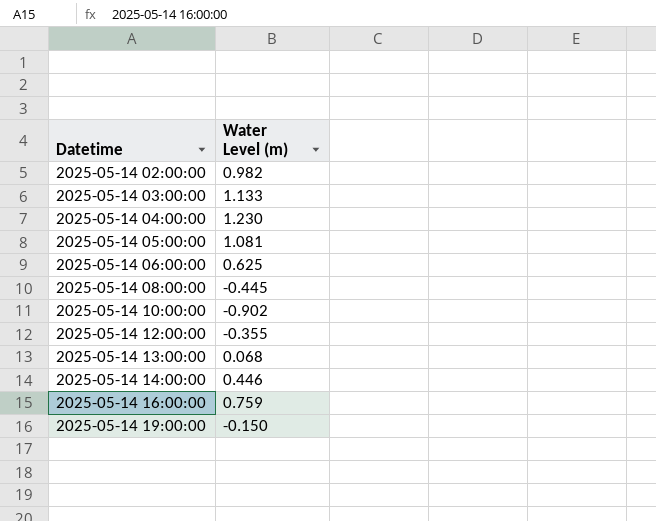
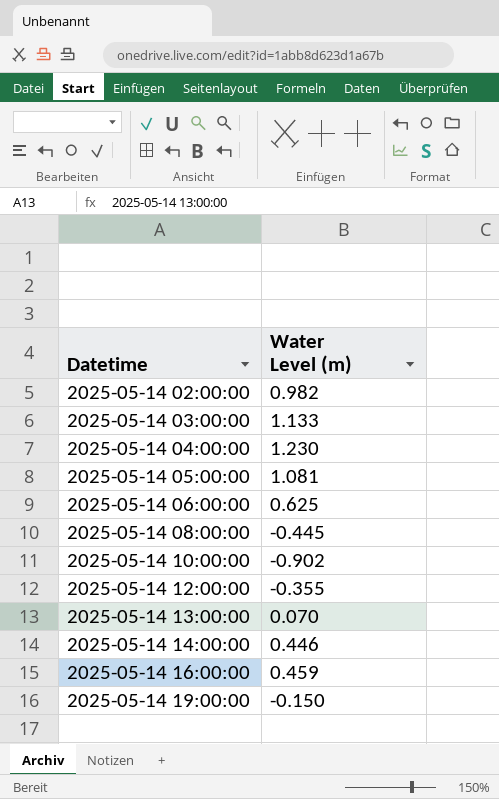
2025-05-14 13:00:00 | Water Level (m): 0.068 -> 0.070
2025-05-14 16:00:00 | Water Level (m): 0.759 -> 0.459

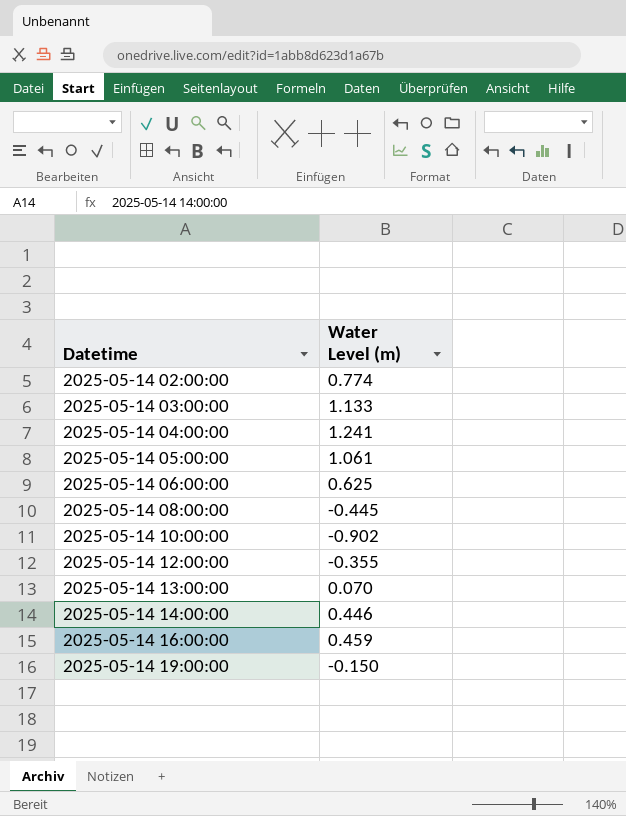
2025-05-14 02:00:00 | Water Level (m): 0.982 -> 0.774
2025-05-14 04:00:00 | Water Level (m): 1.230 -> 1.241
2025-05-14 05:00:00 | Water Level (m): 1.081 -> 1.061

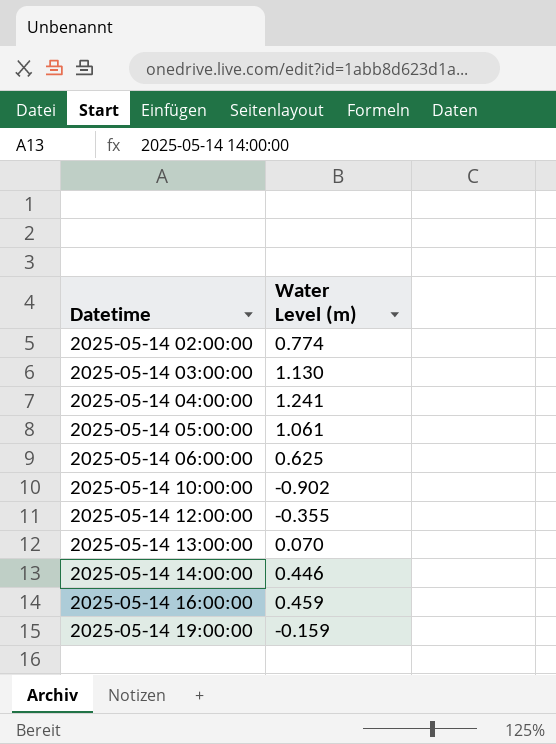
row 2025-05-14 08:00:00: -0.445 -> none
2025-05-14 03:00:00 | Water Level (m): 1.133 -> 1.130
2025-05-14 19:00:00 | Water Level (m): -0.150 -> -0.159

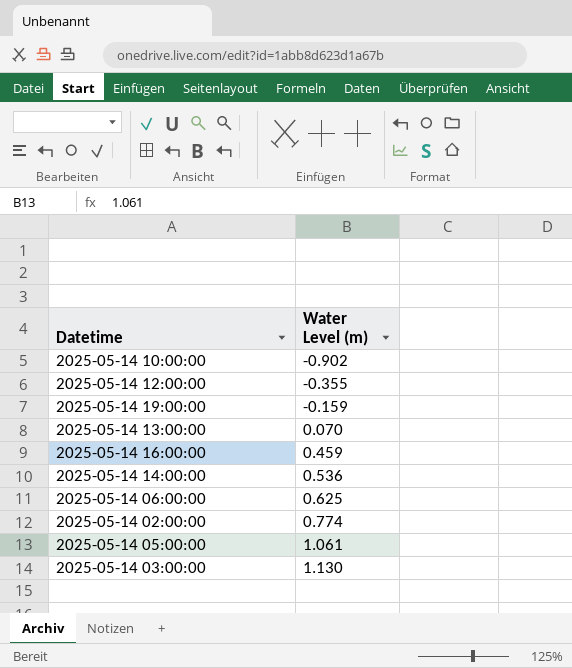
row order: Datetime ascending -> Water Level (m) ascending
row 2025-05-14 04:00:00: 1.241 -> none
2025-05-14 14:00:00 | Water Level (m): 0.446 -> 0.536

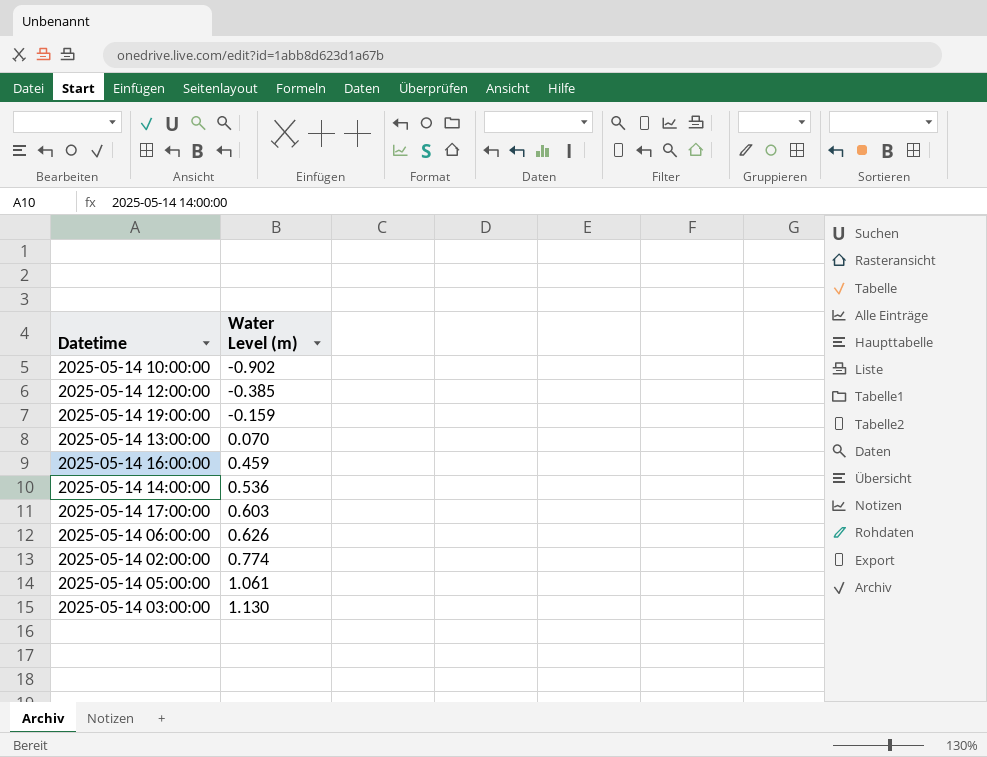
2025-05-14 12:00:00 | Water Level (m): -0.355 -> -0.385
row 2025-05-14 17:00:00: none -> 0.603
2025-05-14 06:00:00 | Water Level (m): 0.625 -> 0.626

